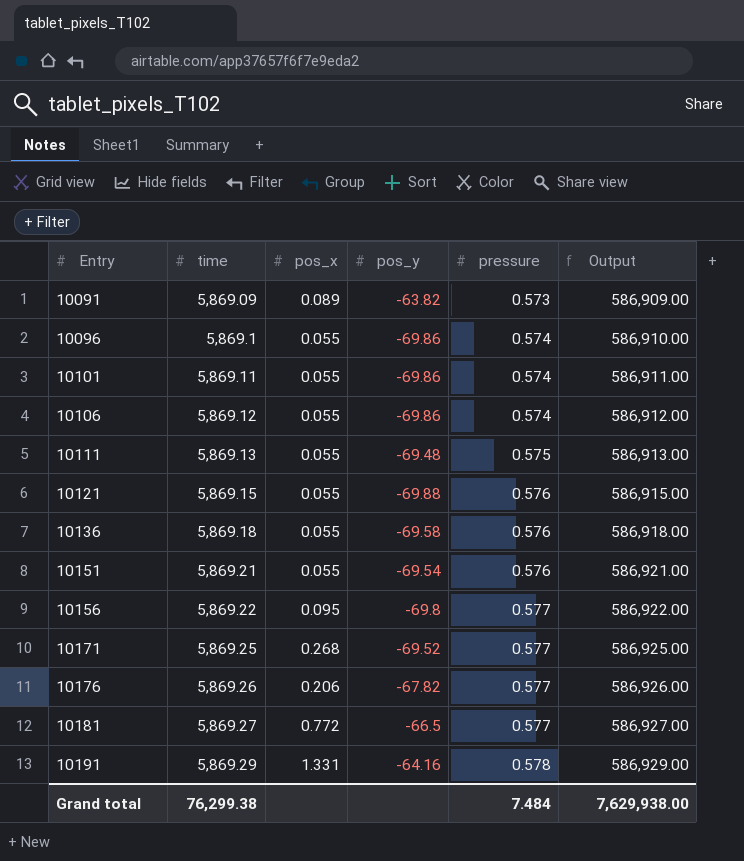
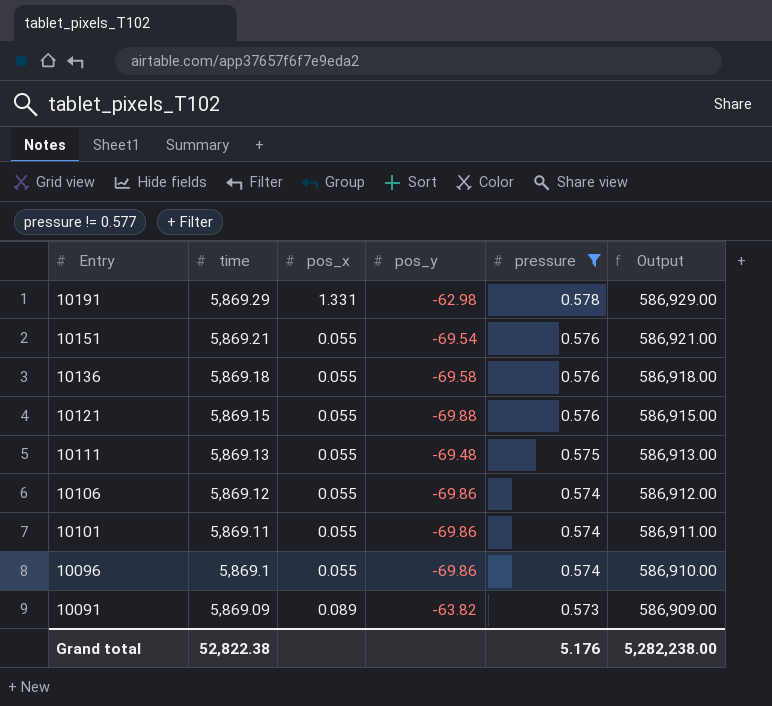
filter: none -> pressure != 0.577
row order: Entry ascending -> Entry descending
10191 | pos_y: -64.16 -> -62.98
Grand total | time: 76,299.38 -> 52,822.38
Grand total | pressure: 7.484 -> 5.176
Grand total | Output: 7,629,938.00 -> 5,282,238.00

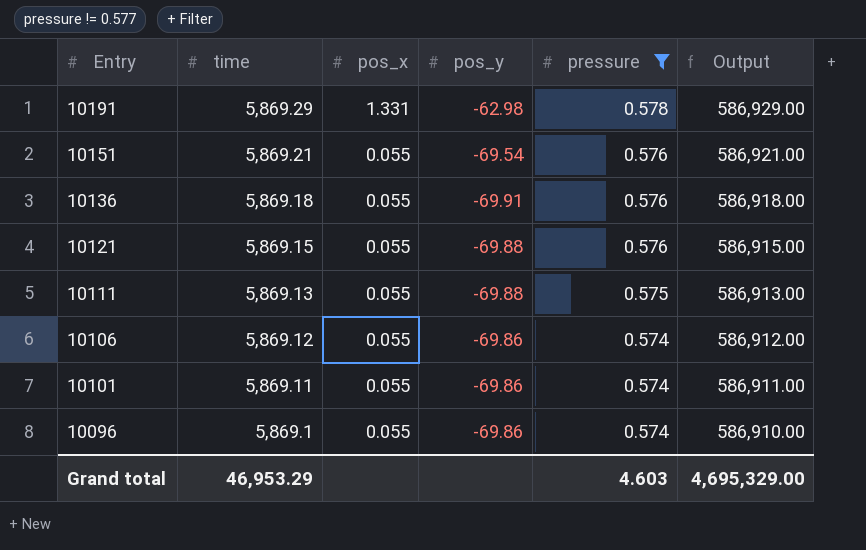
row 10091: 5,869.09 | 0.089 | -63.82 | 0.573 | 586,909.00 -> none
10136 | pos_y: -69.58 -> -69.91
10111 | pos_y: -69.48 -> -69.88
Grand total | time: 52,822.38 -> 46,953.29
Grand total | pressure: 5.176 -> 4.603
Grand total | Output: 5,282,238.00 -> 4,695,329.00

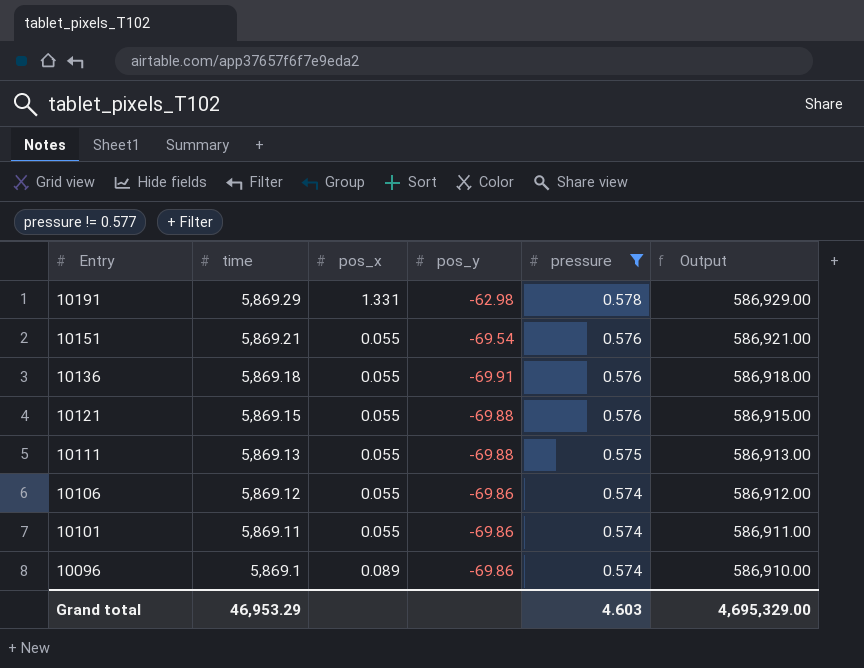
10096 | pos_x: 0.055 -> 0.089

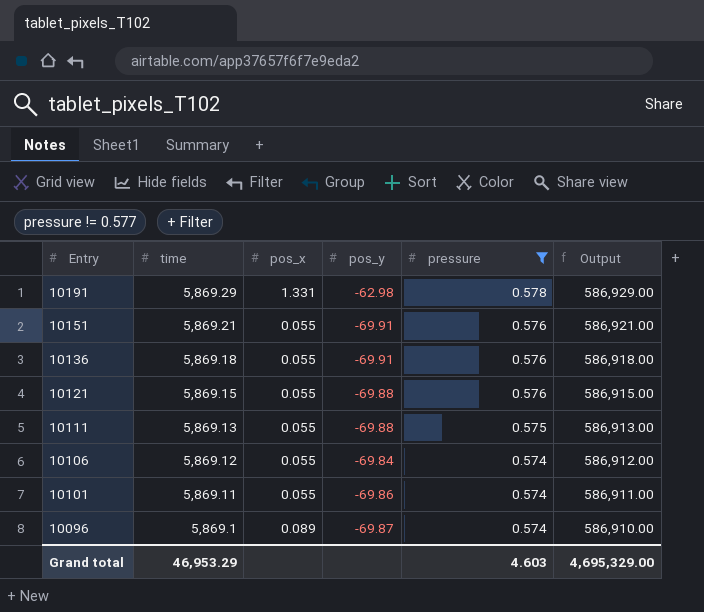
10151 | pos_y: -69.54 -> -69.91
10106 | pos_y: -69.86 -> -69.84
10096 | pos_y: -69.86 -> -69.87

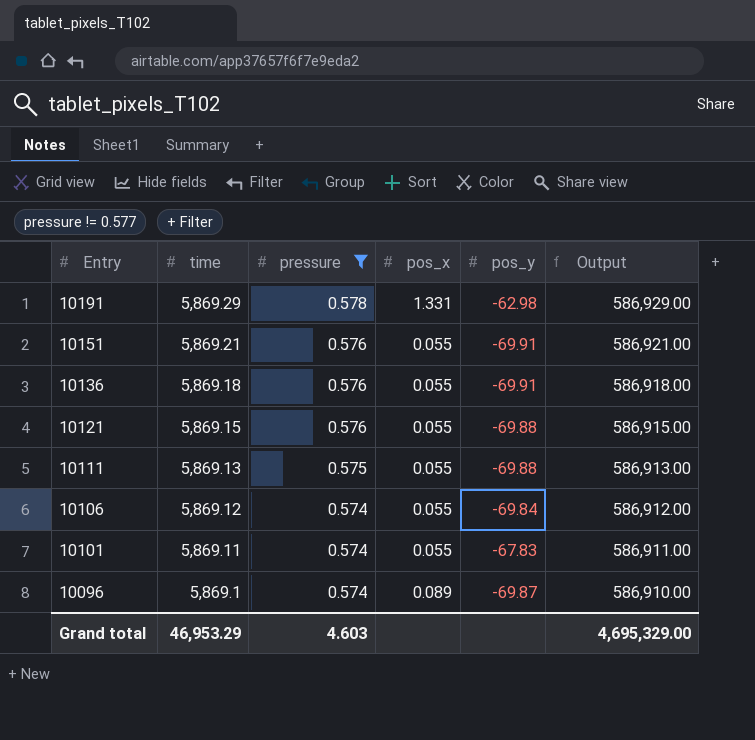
column pressure | position: 5 -> 3
10101 | pos_y: -69.86 -> -67.83

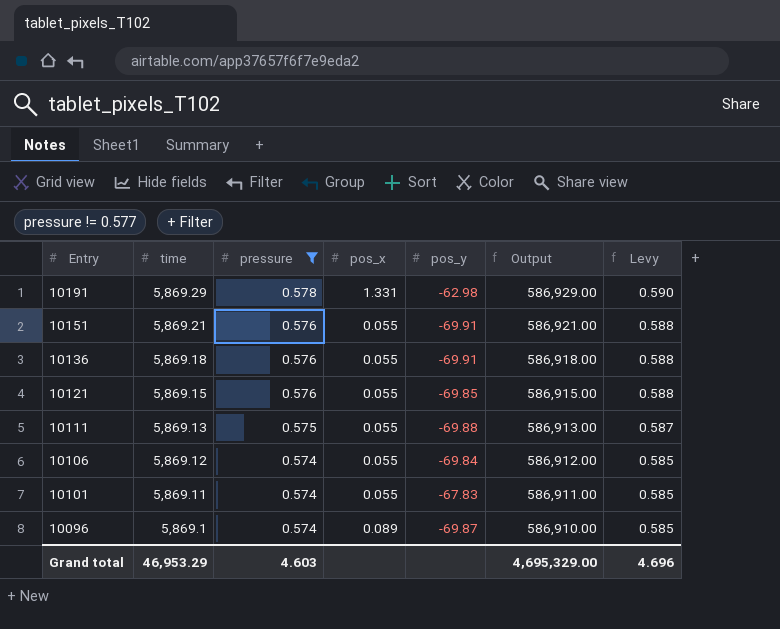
column Levy | formula: none -> [pressure] * 1.02
10121 | pos_y: -69.88 -> -69.85

